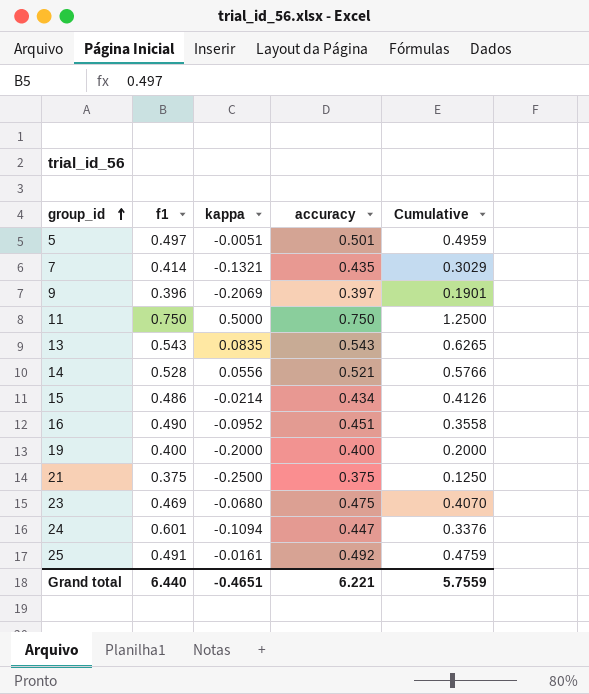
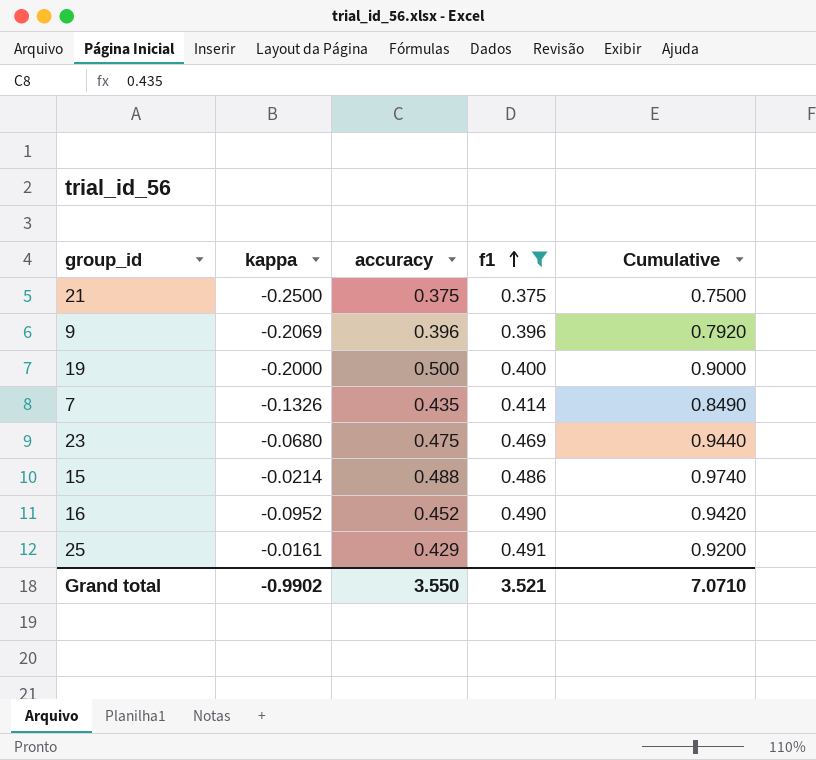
filter: none -> f1 <= 0.491
row order: group_id ascending -> f1 ascending
column f1 | position: 2 -> 4
column Cumulative | formula: [kappa] + [accuracy] -> [accuracy] + [f1]
9 | accuracy: 0.397 -> 0.396
19 | accuracy: 0.400 -> 0.500
7 | kappa: -0.1321 -> -0.1326
15 | accuracy: 0.434 -> 0.488
16 | accuracy: 0.451 -> 0.452
25 | accuracy: 0.492 -> 0.429
Grand total | kappa: -0.4651 -> -0.9902
Grand total | accuracy: 6.221 -> 3.550
Grand total | f1: 6.440 -> 3.521
Grand total | Cumulative: 5.7559 -> 7.0710

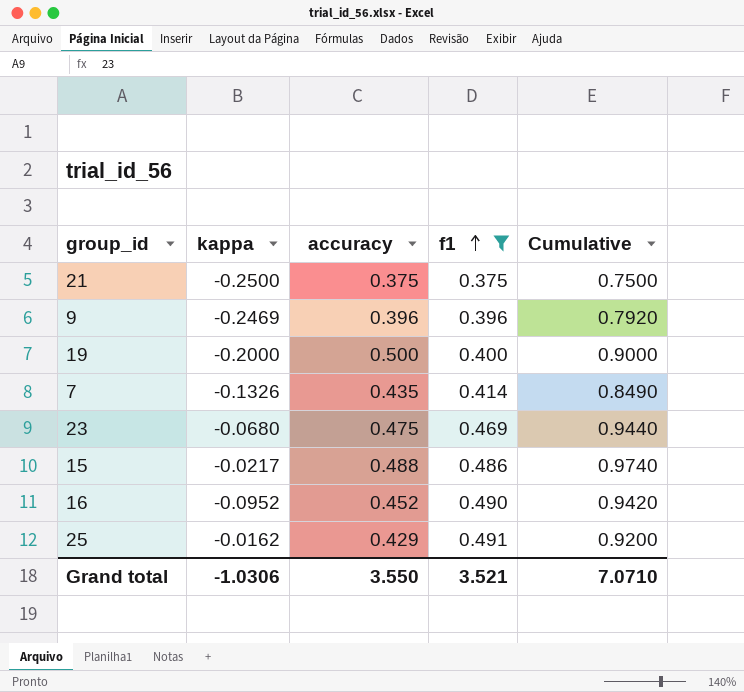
9 | kappa: -0.2069 -> -0.2469
15 | kappa: -0.0214 -> -0.0217
25 | kappa: -0.0161 -> -0.0162
Grand total | kappa: -0.9902 -> -1.0306

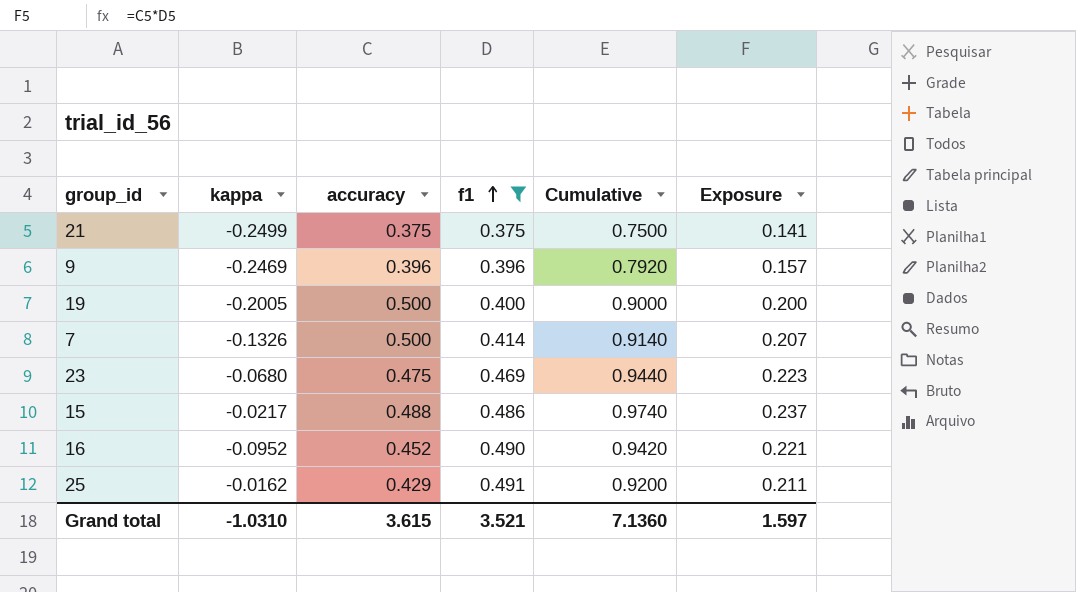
column Exposure | formula: none -> [accuracy] * [f1]
21 | kappa: -0.2500 -> -0.2499
19 | kappa: -0.2000 -> -0.2005
7 | accuracy: 0.435 -> 0.500
7 | Cumulative: 0.8490 -> 0.9140
Grand total | kappa: -1.0306 -> -1.0310
Grand total | accuracy: 3.550 -> 3.615
Grand total | Cumulative: 7.0710 -> 7.1360

